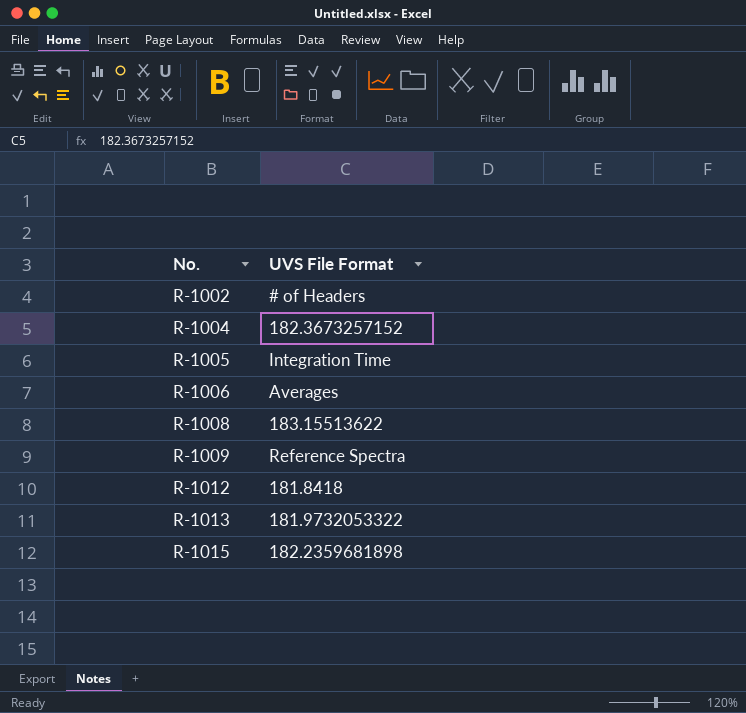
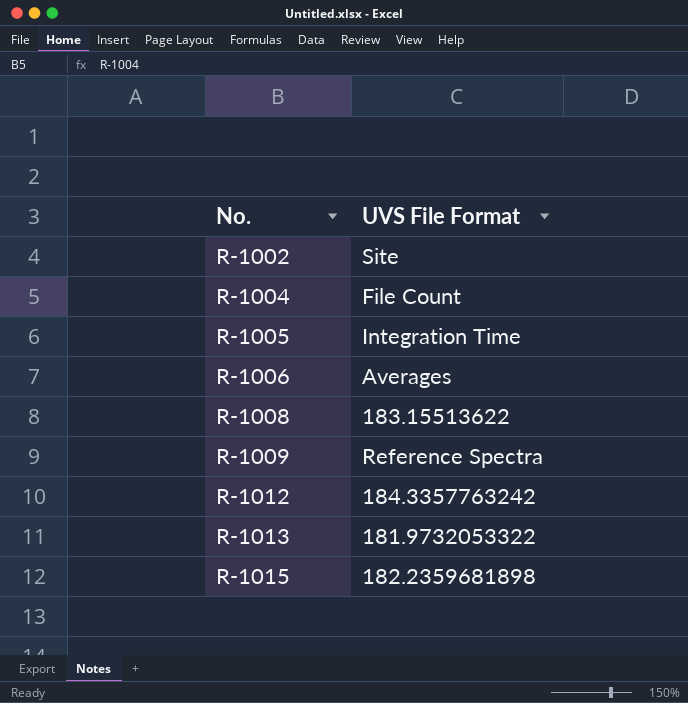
R-1002 | UVS File Format: # of Headers -> Site
R-1004 | UVS File Format: 182.3673257152 -> File Count
R-1012 | UVS File Format: 181.8418 -> 184.3357763242

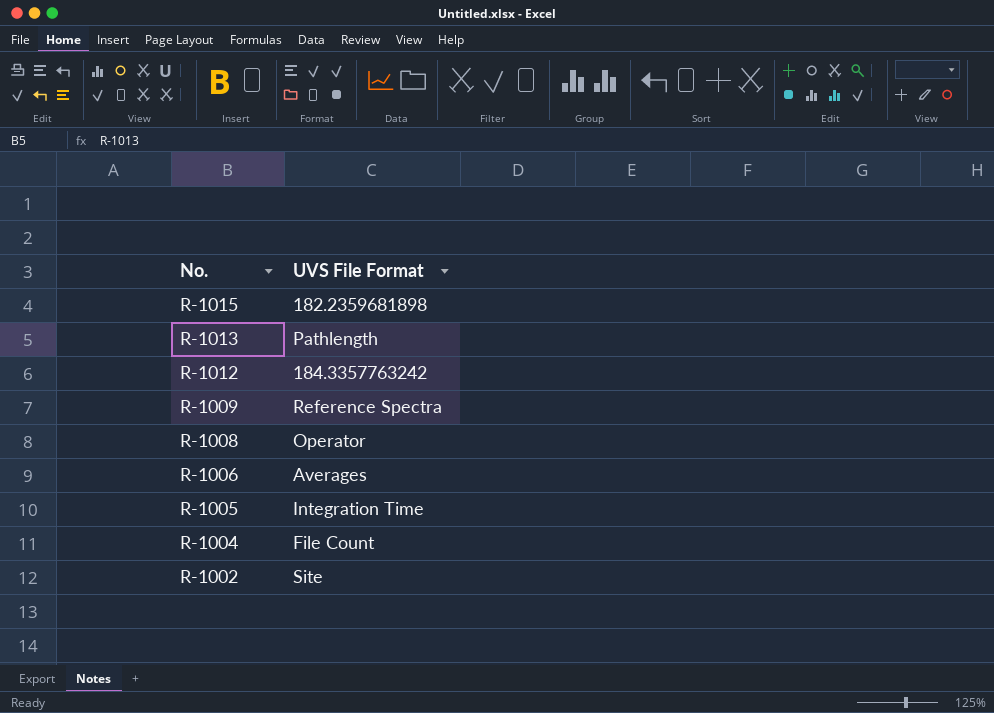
row order: No. ascending -> No. descending
R-1013 | UVS File Format: 181.9732053322 -> Pathlength
R-1008 | UVS File Format: 183.15513622 -> Operator

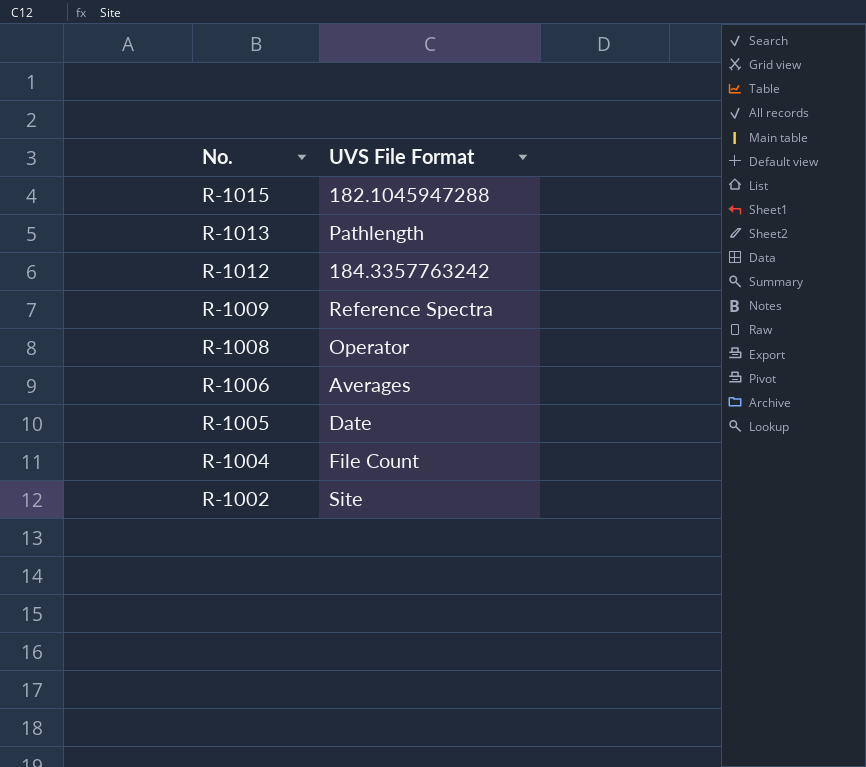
R-1015 | UVS File Format: 182.2359681898 -> 182.1045947288
R-1005 | UVS File Format: Integration Time -> Date

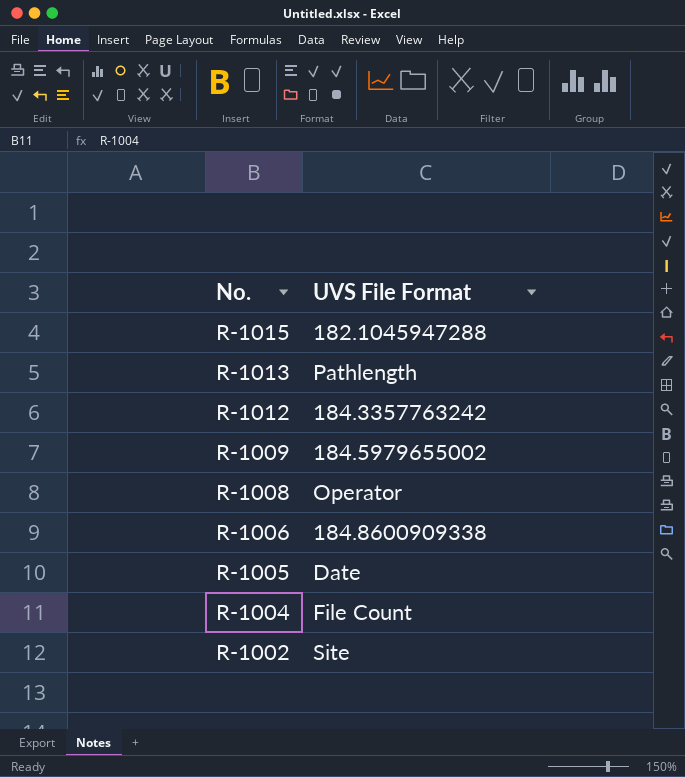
R-1009 | UVS File Format: Reference Spectra -> 184.5979655002
R-1006 | UVS File Format: Averages -> 184.8600909338

